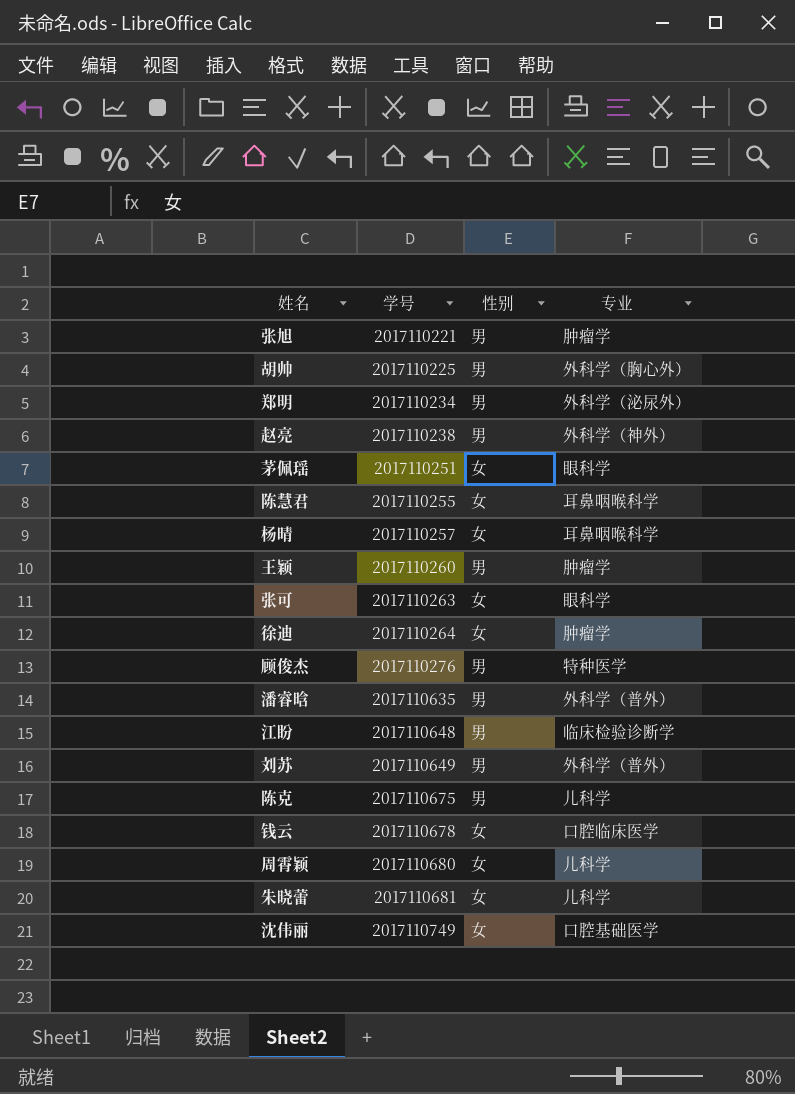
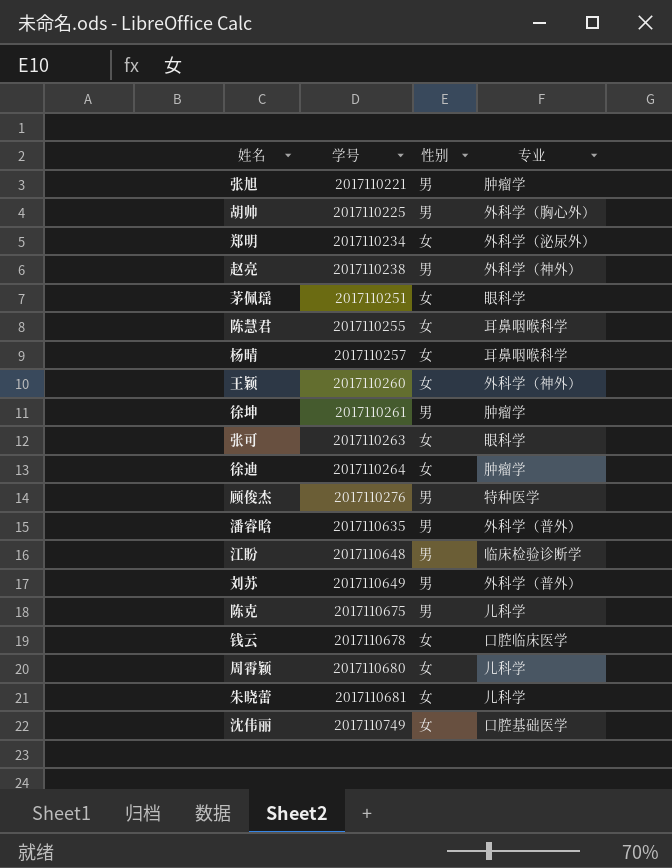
郑明 | 性别: 男 -> 女
王颖 | 性别: 男 -> 女
王颖 | 专业: 肿瘤学 -> 外科学（神外）
row 徐坤: none -> 2017110261 | 男 | 肿瘤学

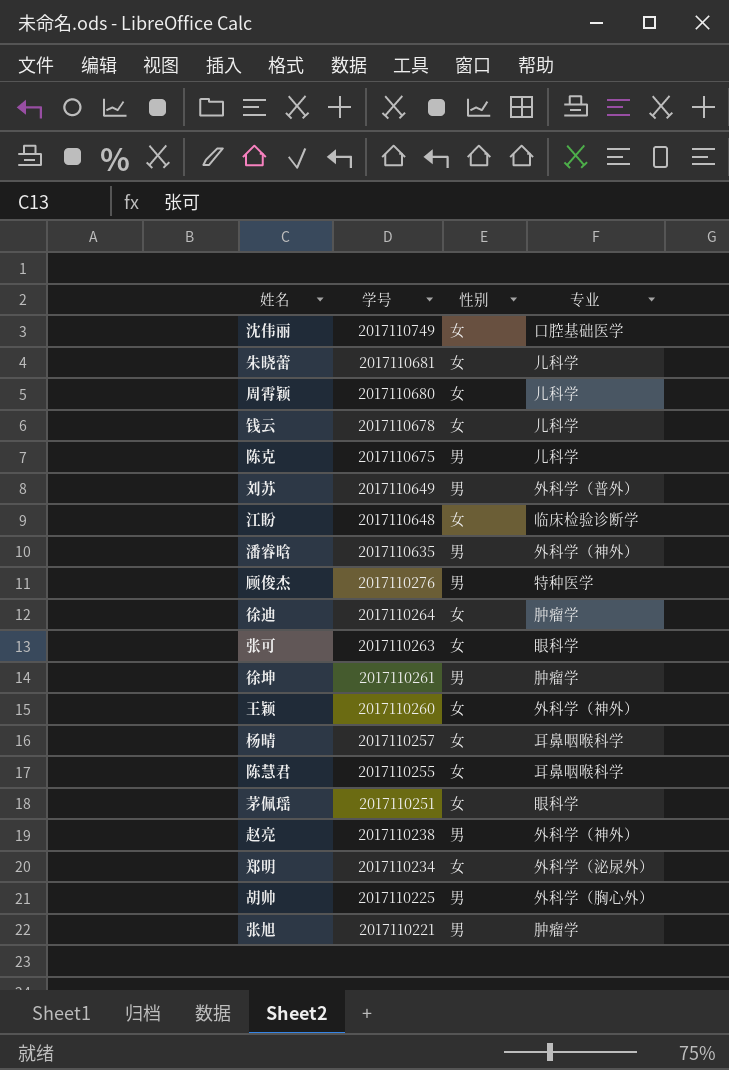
row order: 学号 ascending -> 学号 descending
钱云 | 专业: 口腔临床医学 -> 儿科学
江盼 | 性别: 男 -> 女
潘睿晗 | 专业: 外科学（普外） -> 外科学（神外）

